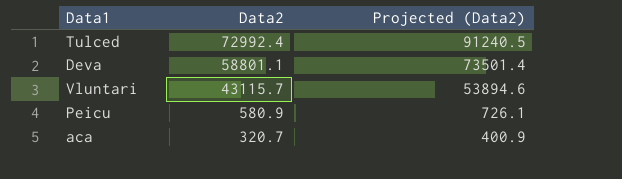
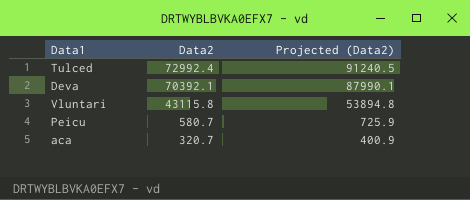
Deva | Data2: 58801.1 -> 70392.1
Deva | Projected (Data2): 73501.4 -> 87990.1
Vluntari | Data2: 43115.7 -> 43115.8
Vluntari | Projected (Data2): 53894.6 -> 53894.8
Peicu | Data2: 580.9 -> 580.7
Peicu | Projected (Data2): 726.1 -> 725.9

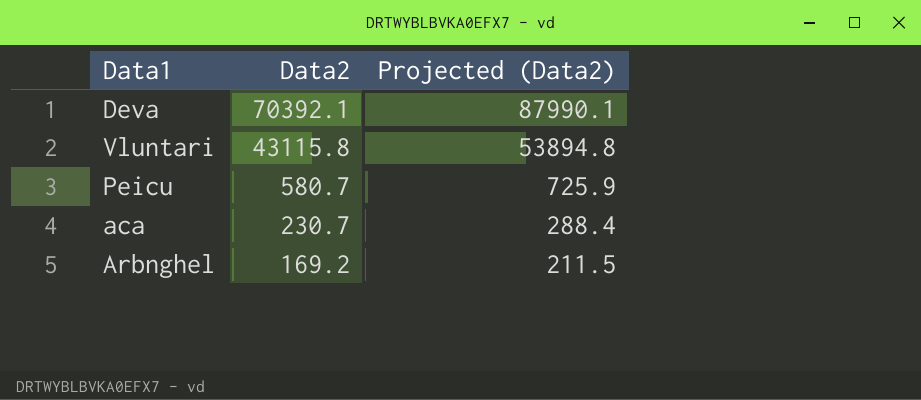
row Tulced: 72992.4 | 91240.5 -> none
aca | Data2: 320.7 -> 230.7
aca | Projected (Data2): 400.9 -> 288.4
row Arbnghel: none -> 169.2 | 211.5

